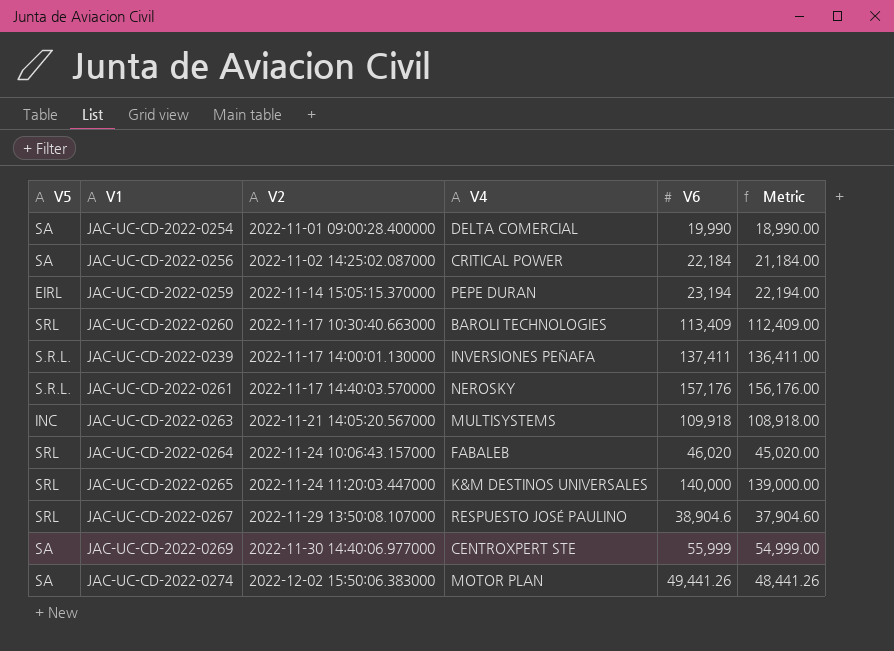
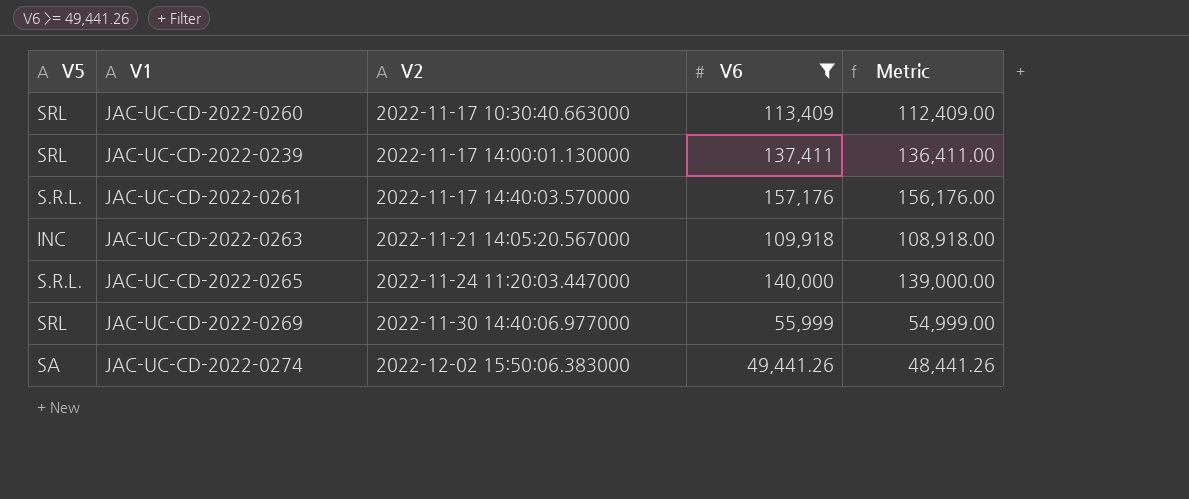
filter: none -> V6 >= 49,441.26
column V4 | position: 4 -> none
JAC-UC-CD-2022-0239 | V5: S.R.L. -> SRL
JAC-UC-CD-2022-0265 | V5: SRL -> S.R.L.
JAC-UC-CD-2022-0269 | V5: SA -> SRL

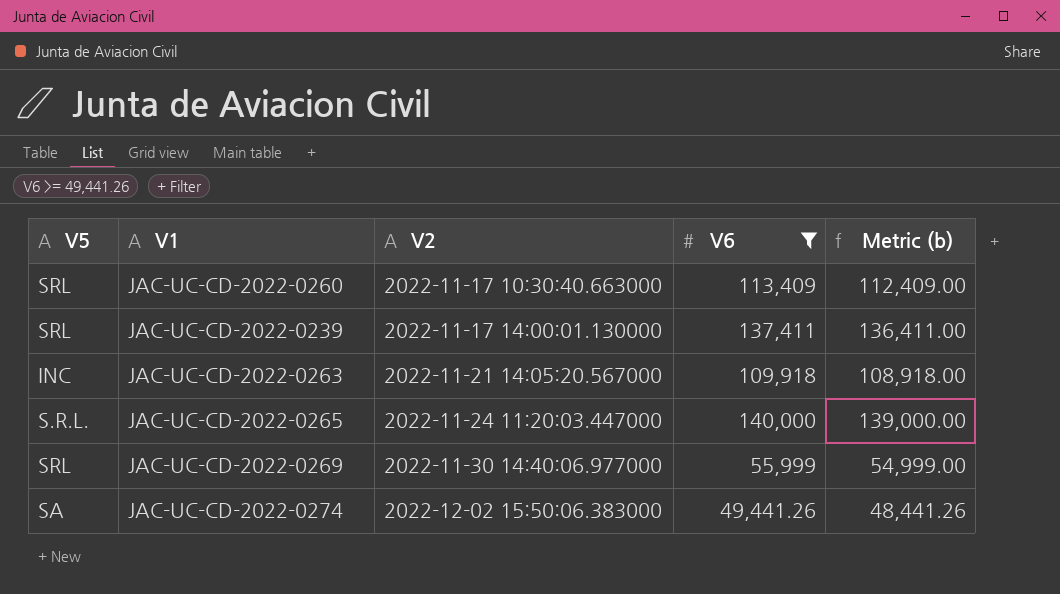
column name: Metric -> Metric (b)
row JAC-UC-CD-2022-0261: S.R.L. | 2022-11-17 14:40:03.570000 | 157,176 | 156,176.00 -> none

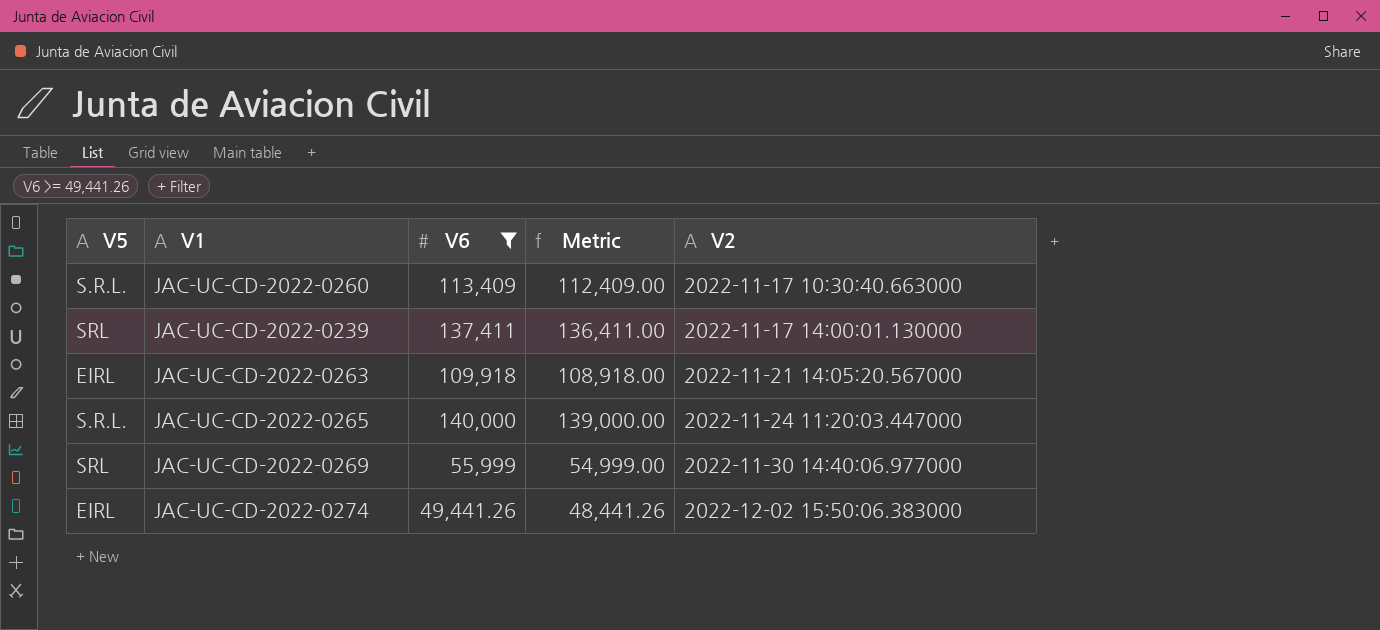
column name: Metric (b) -> Metric
column V2 | position: 3 -> 5
JAC-UC-CD-2022-0260 | V5: SRL -> S.R.L.
JAC-UC-CD-2022-0263 | V5: INC -> EIRL
JAC-UC-CD-2022-0274 | V5: SA -> EIRL

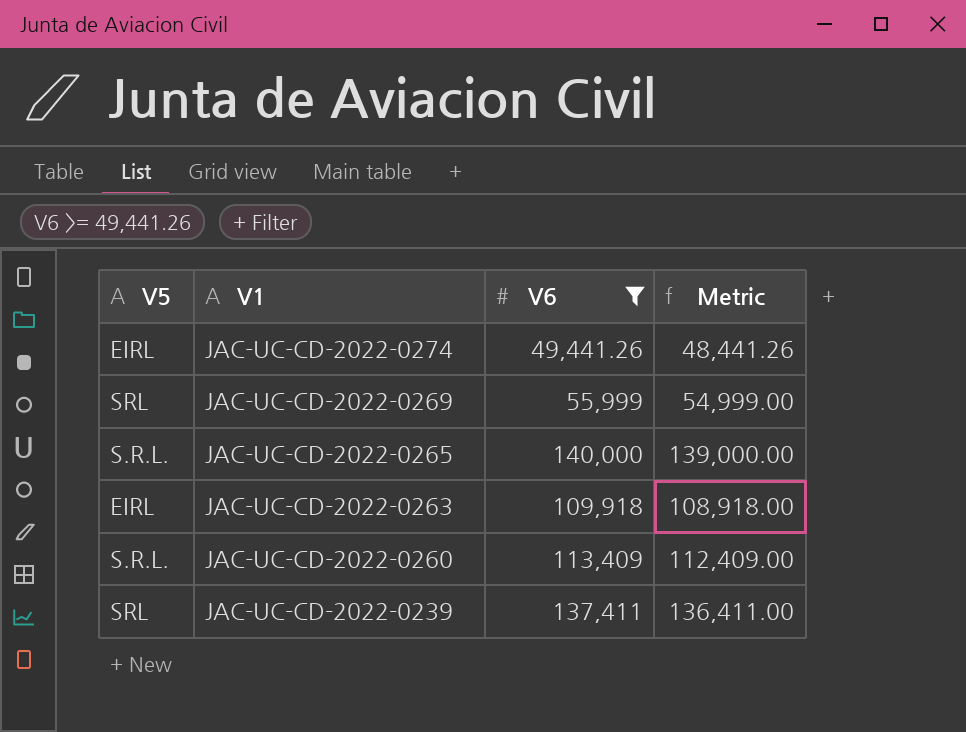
row order: V2 ascending -> V1 descending
column V2 | position: 5 -> none

